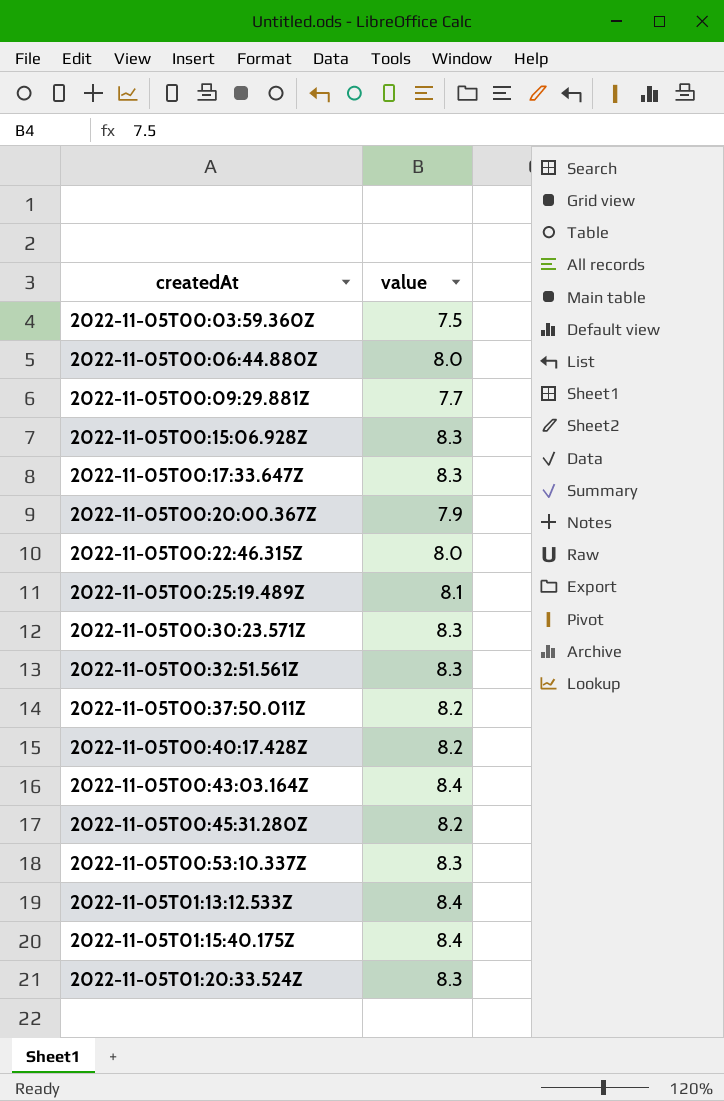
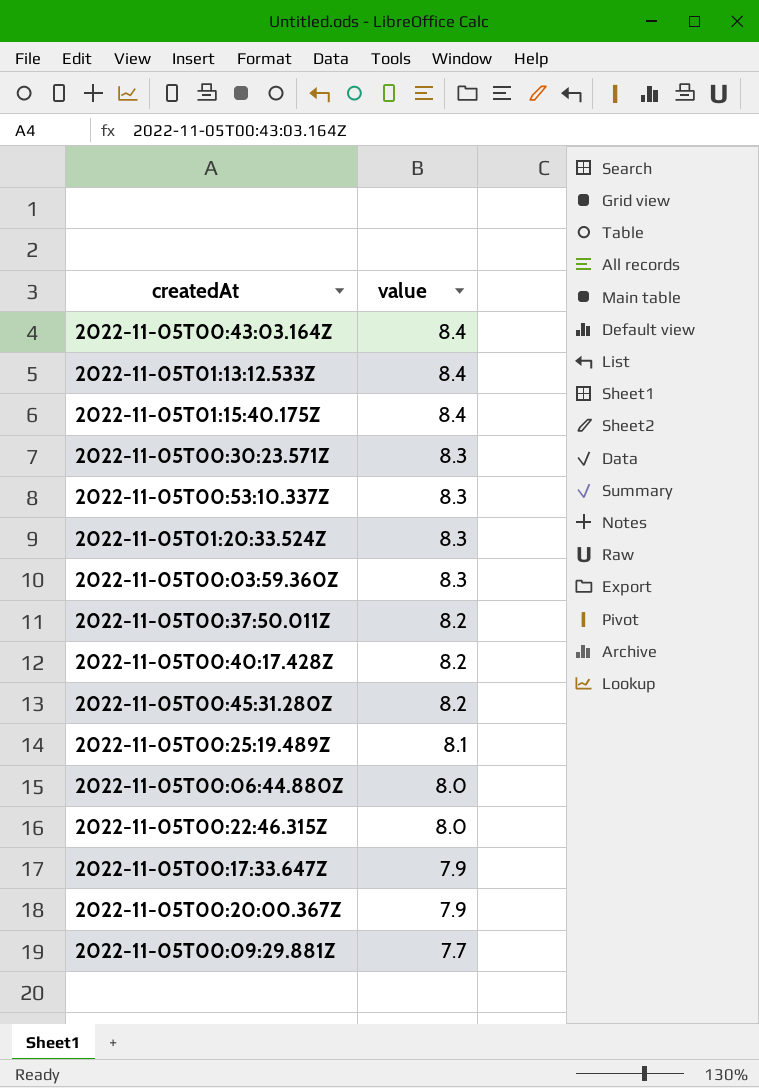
row order: createdAt ascending -> value descending
row 2022-11-05T00:15:06.928Z: 8.3 -> none
row 2022-11-05T00:32:51.561Z: 8.3 -> none
2022-11-05T00:03:59.360Z | value: 7.5 -> 8.3
2022-11-05T00:17:33.647Z | value: 8.3 -> 7.9

